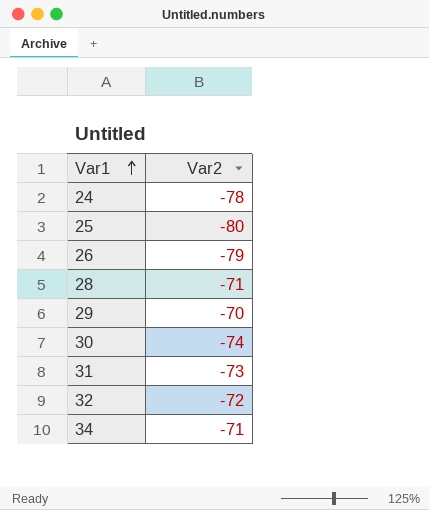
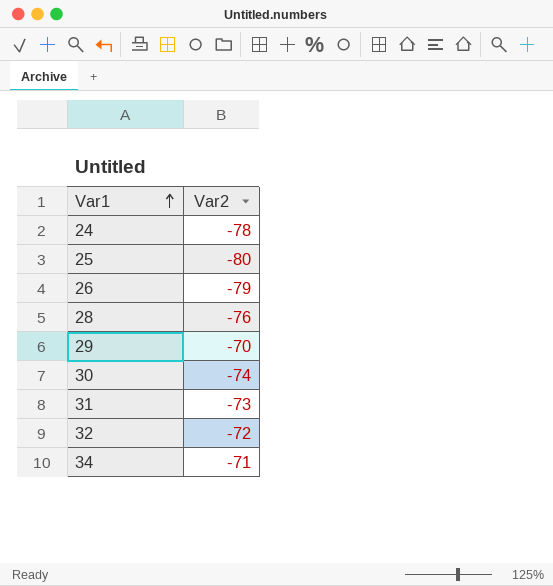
28 | Var2: -71 -> -76

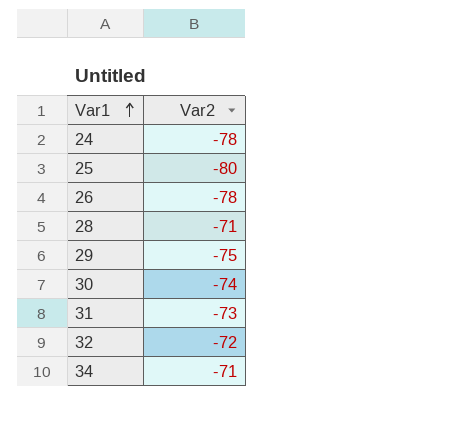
26 | Var2: -79 -> -78
28 | Var2: -76 -> -71
29 | Var2: -70 -> -75

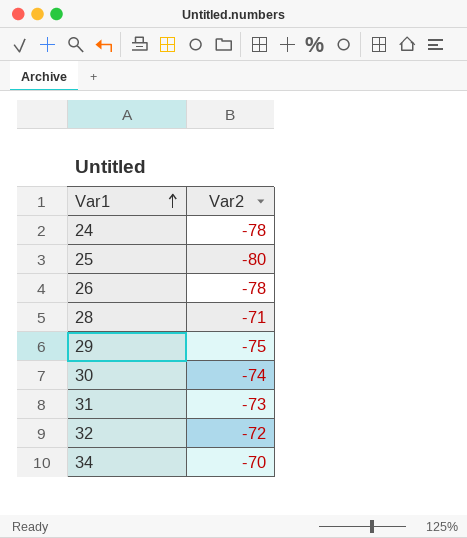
34 | Var2: -71 -> -70

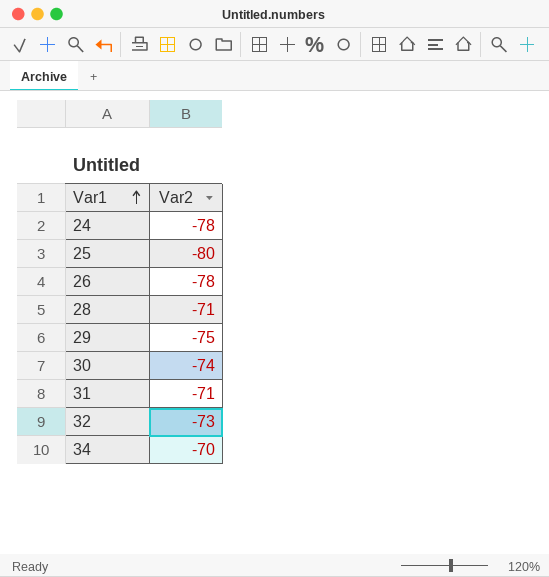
31 | Var2: -73 -> -71
32 | Var2: -72 -> -73

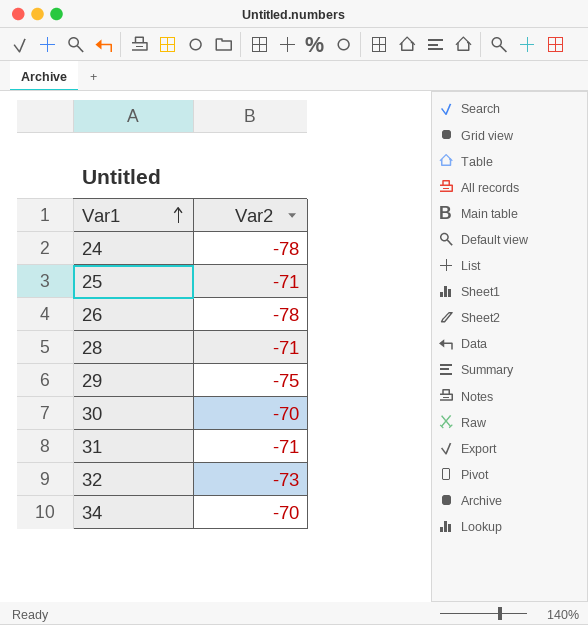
25 | Var2: -80 -> -71
30 | Var2: -74 -> -70

